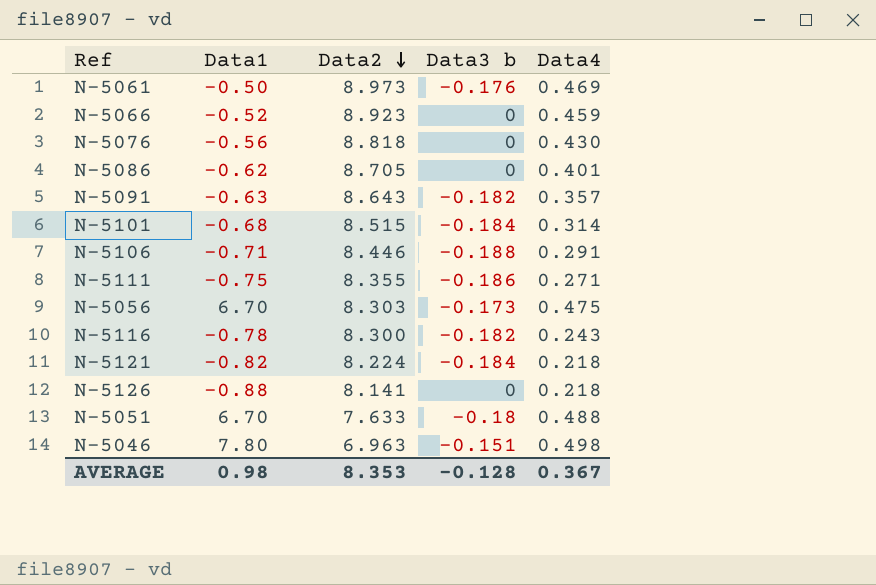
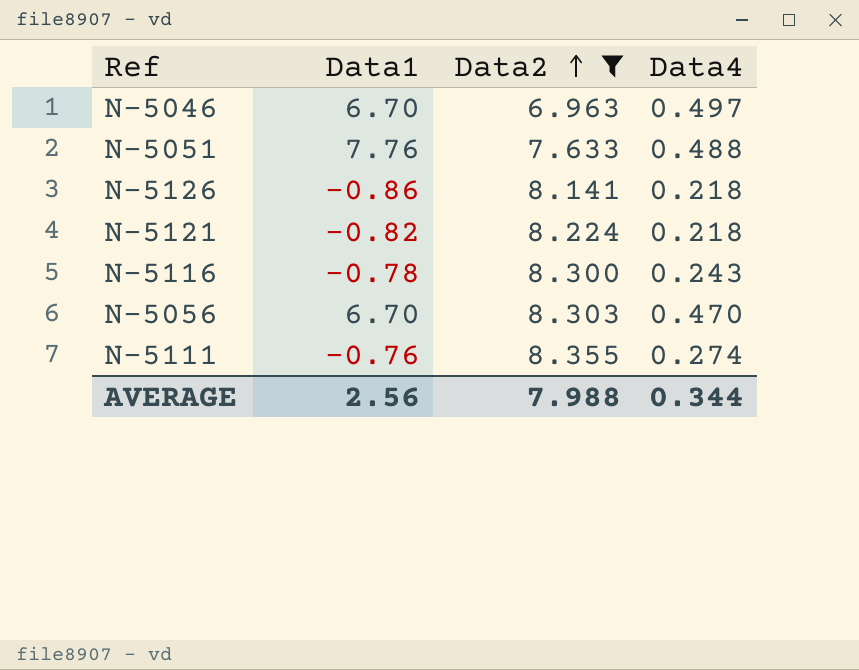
filter: none -> Data2 <= 8.355
row order: Data2 descending -> Data2 ascending
column Data3 b | position: 4 -> none
N-5046 | Data1: 7.80 -> 6.70
N-5046 | Data4: 0.498 -> 0.497
N-5051 | Data1: 6.70 -> 7.76
N-5126 | Data1: -0.88 -> -0.86
N-5056 | Data4: 0.475 -> 0.470
N-5111 | Data1: -0.75 -> -0.76
N-5111 | Data4: 0.271 -> 0.274
AVERAGE | Data1: 0.98 -> 2.56
AVERAGE | Data2: 8.353 -> 7.988
AVERAGE | Data4: 0.367 -> 0.344

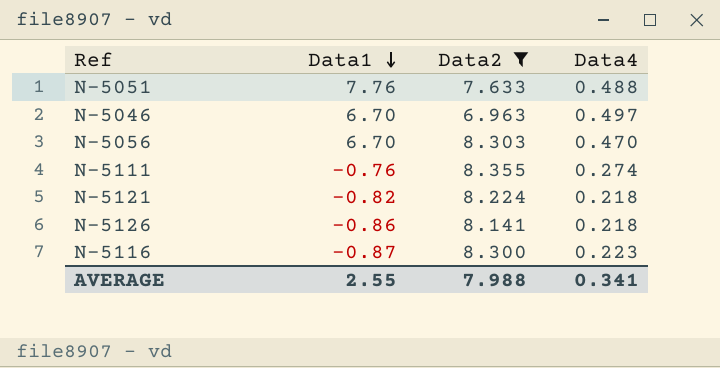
row order: Data2 ascending -> Data1 descending
N-5116 | Data1: -0.78 -> -0.87
N-5116 | Data4: 0.243 -> 0.223
AVERAGE | Data1: 2.56 -> 2.55
AVERAGE | Data4: 0.344 -> 0.341

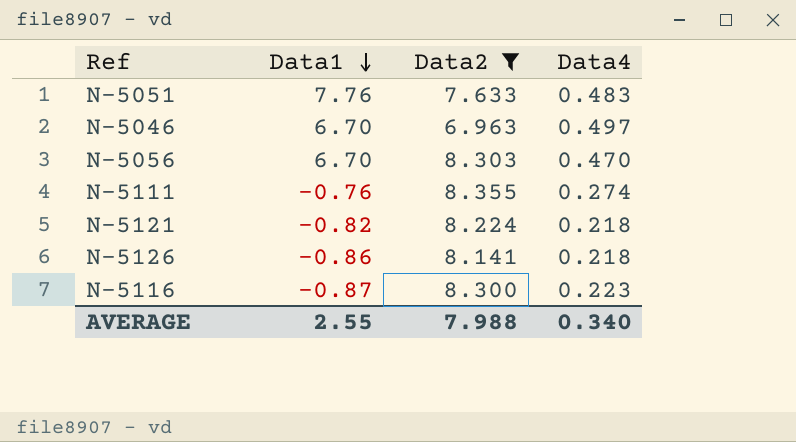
N-5051 | Data4: 0.488 -> 0.483
AVERAGE | Data4: 0.341 -> 0.340

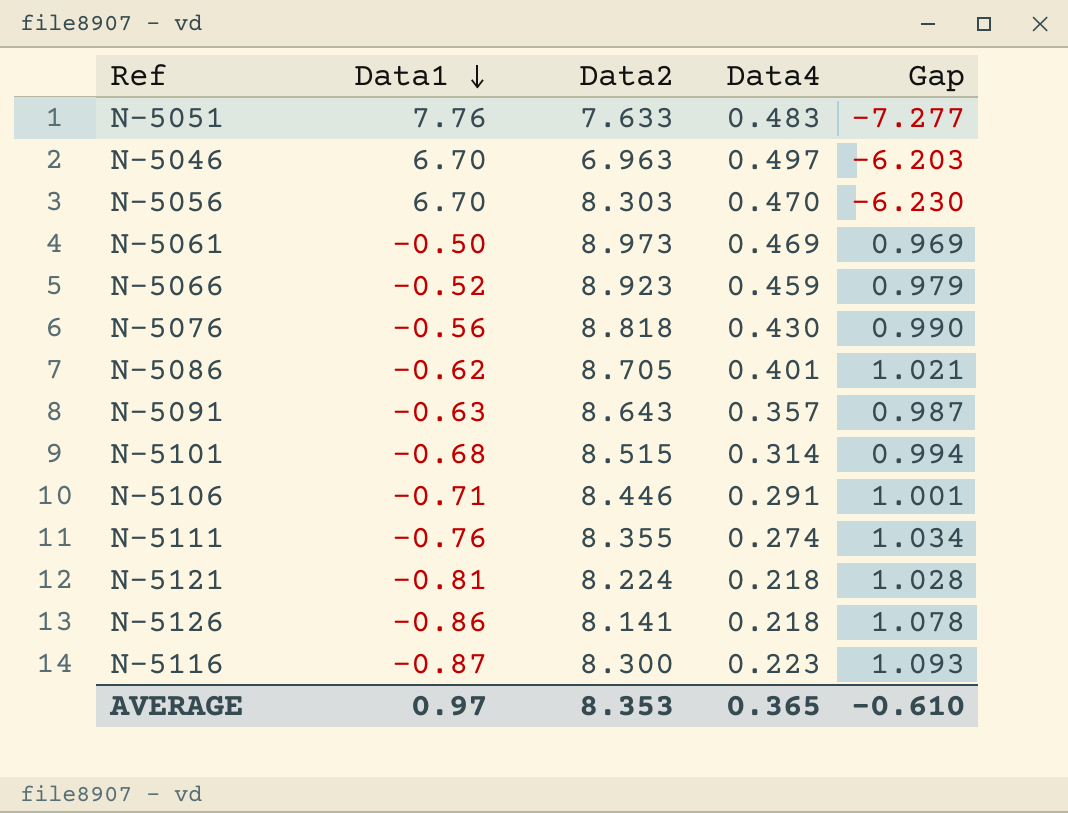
filter: Data2 <= 8.355 -> none
column Gap | formula: none -> [Data4] - [Data1]
N-5121 | Data1: -0.82 -> -0.81
AVERAGE | Data1: 2.55 -> 0.97
AVERAGE | Data2: 7.988 -> 8.353
AVERAGE | Data4: 0.340 -> 0.365

